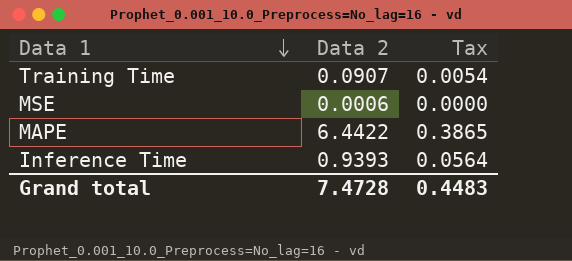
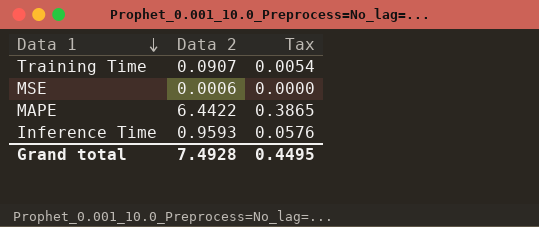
Inference Time | Data 2: 0.9393 -> 0.9593
Inference Time | Tax: 0.0564 -> 0.0576
Grand total | Data 2: 7.4728 -> 7.4928
Grand total | Tax: 0.4483 -> 0.4495

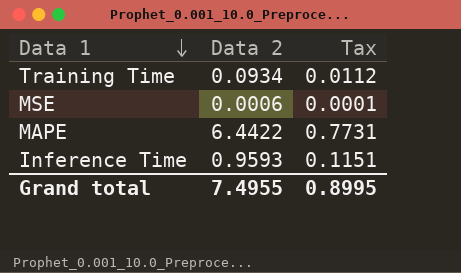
column Tax | formula: [Data 2] * 0.06 -> [Data 2] * 0.12
Training Time | Data 2: 0.0907 -> 0.0934
Grand total | Data 2: 7.4928 -> 7.4955
Grand total | Tax: 0.4495 -> 0.8995

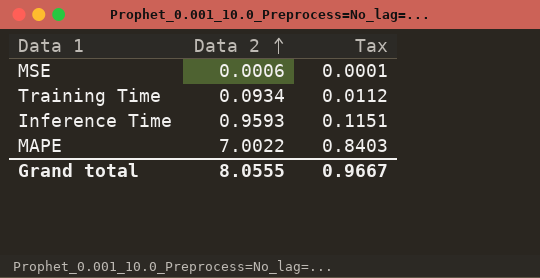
row order: Data 1 descending -> Data 2 ascending
MAPE | Data 2: 6.4422 -> 7.0022
MAPE | Tax: 0.7731 -> 0.8403
Grand total | Data 2: 7.4955 -> 8.0555
Grand total | Tax: 0.8995 -> 0.9667

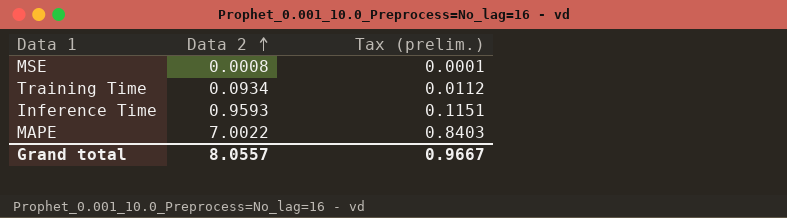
column name: Tax -> Tax (prelim.)
MSE | Data 2: 0.0006 -> 0.0008
Grand total | Data 2: 8.0555 -> 8.0557

